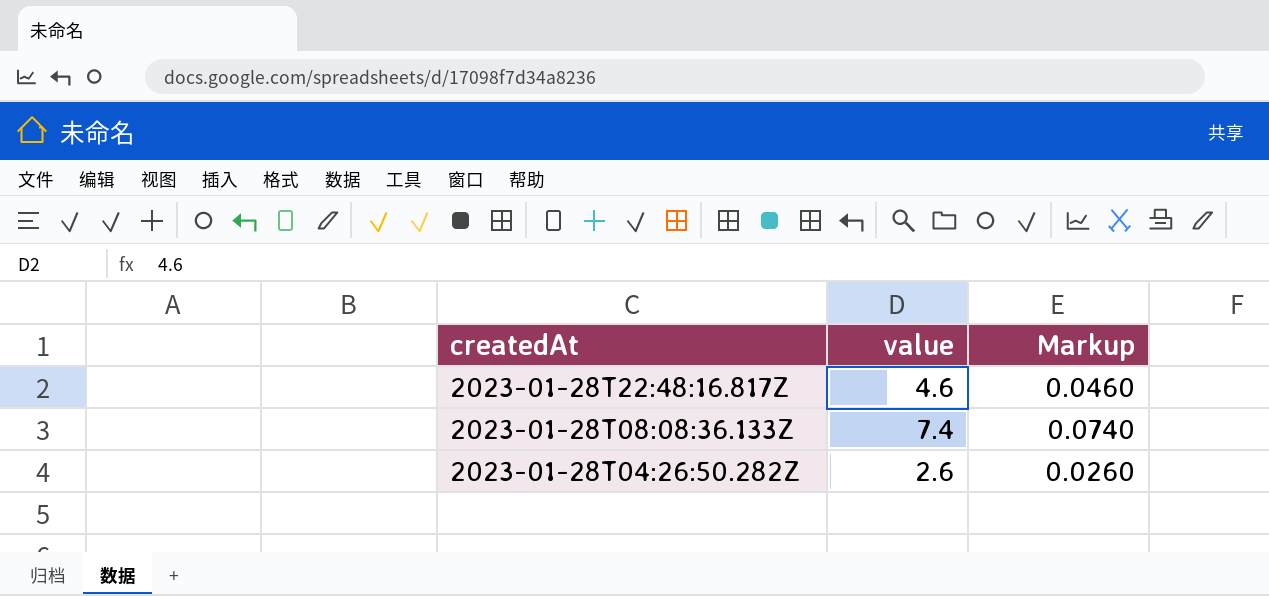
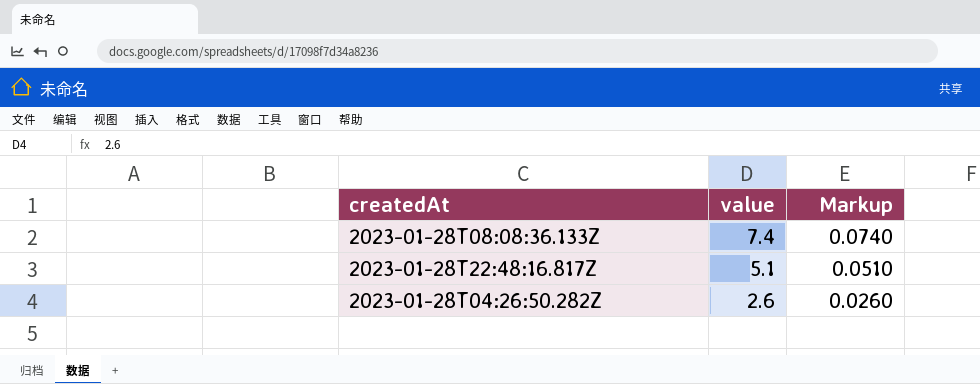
row order: createdAt descending -> value descending
2023-01-28T22:48:16.817Z | value: 4.6 -> 5.1
2023-01-28T22:48:16.817Z | Markup: 0.0460 -> 0.0510

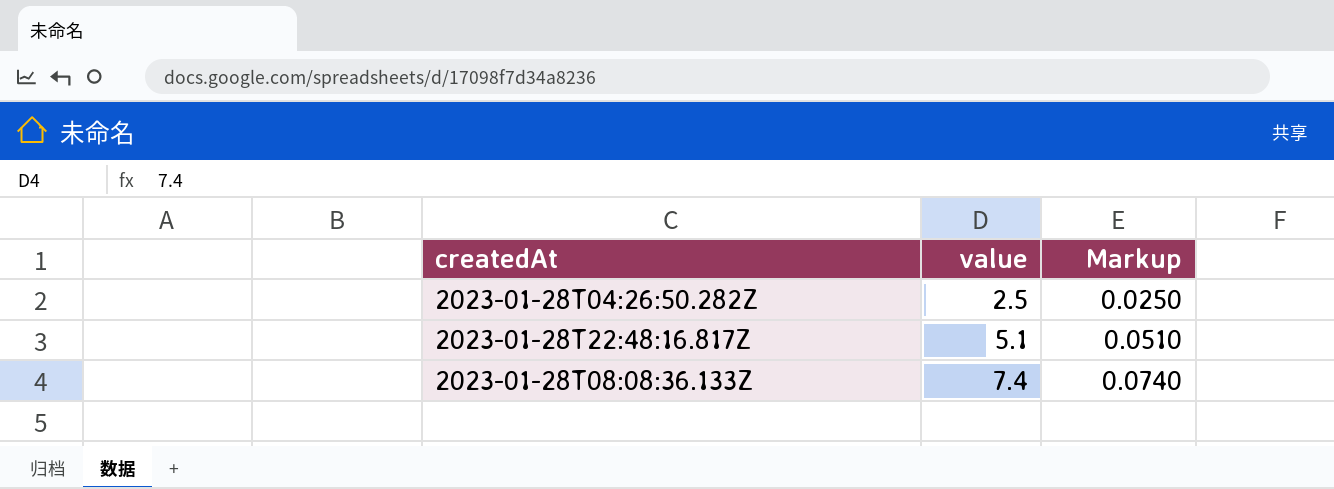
row order: value descending -> value ascending
2023-01-28T04:26:50.282Z | value: 2.6 -> 2.5
2023-01-28T04:26:50.282Z | Markup: 0.0260 -> 0.0250

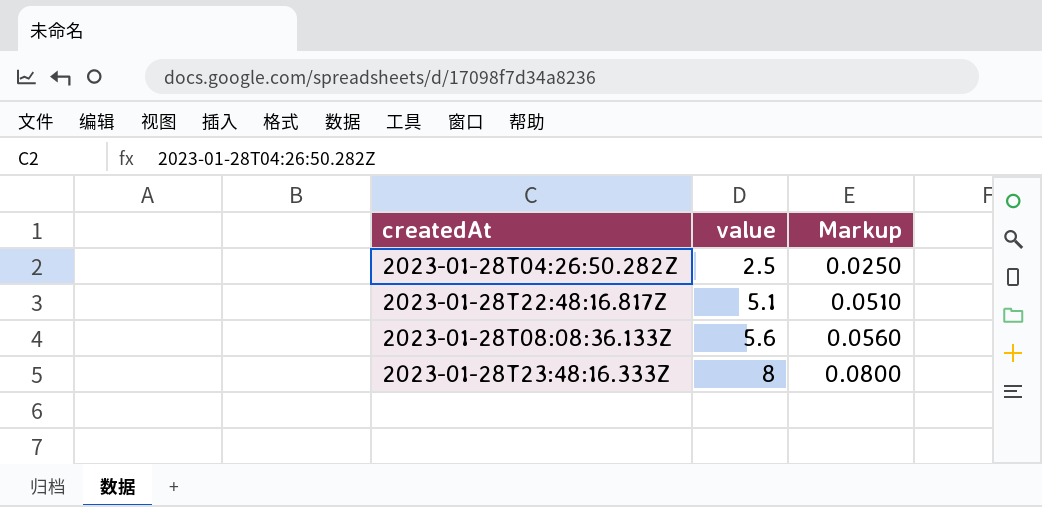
2023-01-28T08:08:36.133Z | value: 7.4 -> 5.6
2023-01-28T08:08:36.133Z | Markup: 0.0740 -> 0.0560
row 2023-01-28T23:48:16.333Z: none -> 8 | 0.0800

